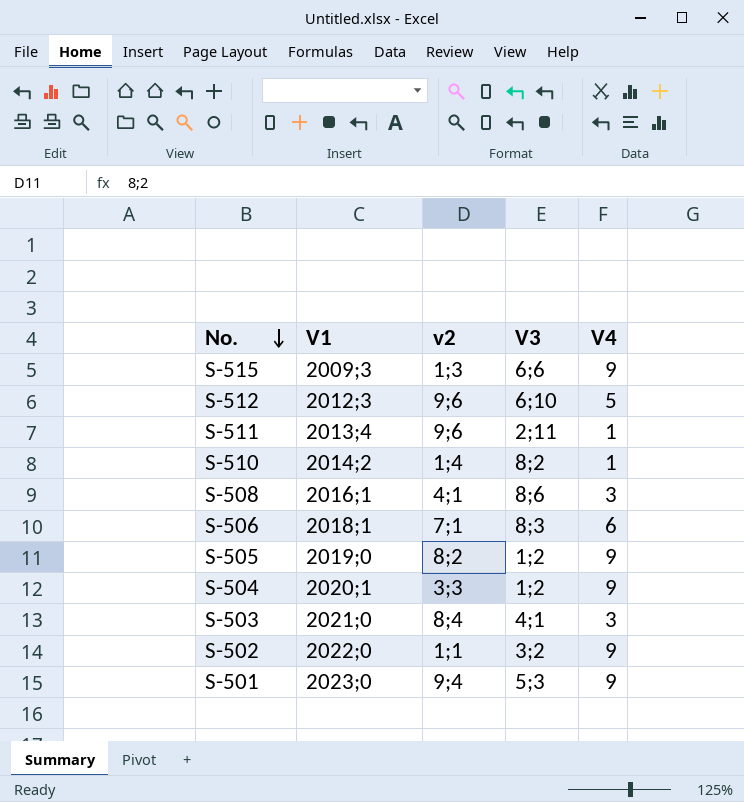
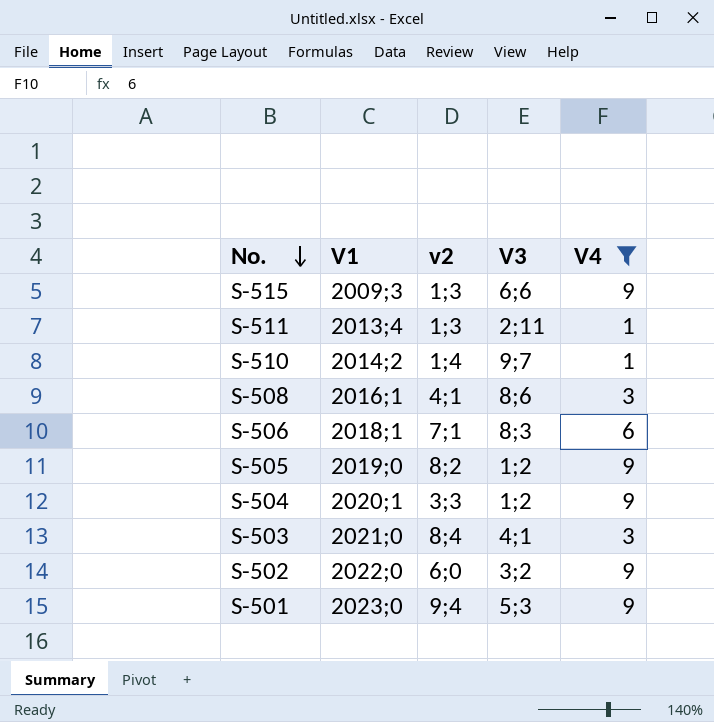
filter: none -> V4 != 5
S-511 | v2: 9;6 -> 1;3
S-510 | V3: 8;2 -> 9;7
S-502 | v2: 1;1 -> 6;0

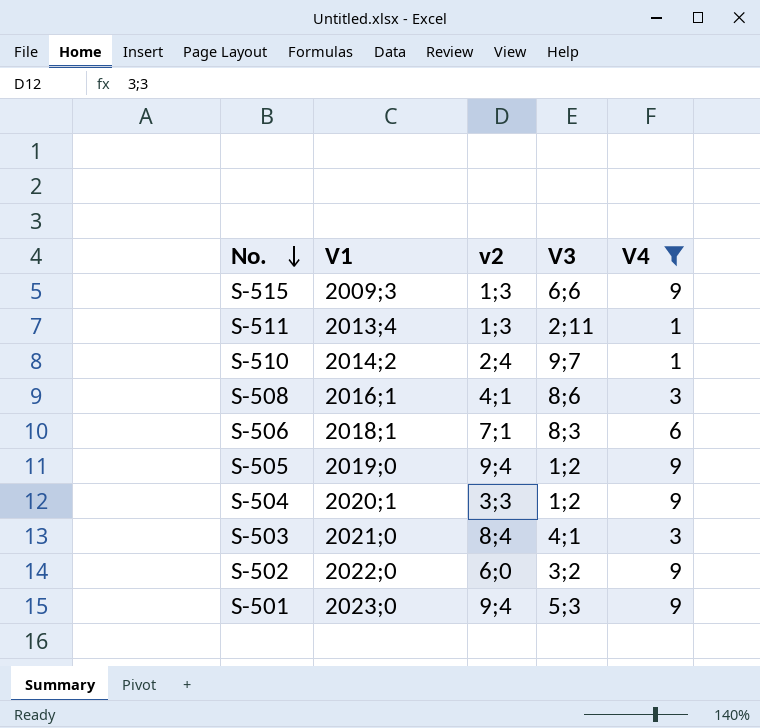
S-510 | v2: 1;4 -> 2;4
S-505 | v2: 8;2 -> 9;4

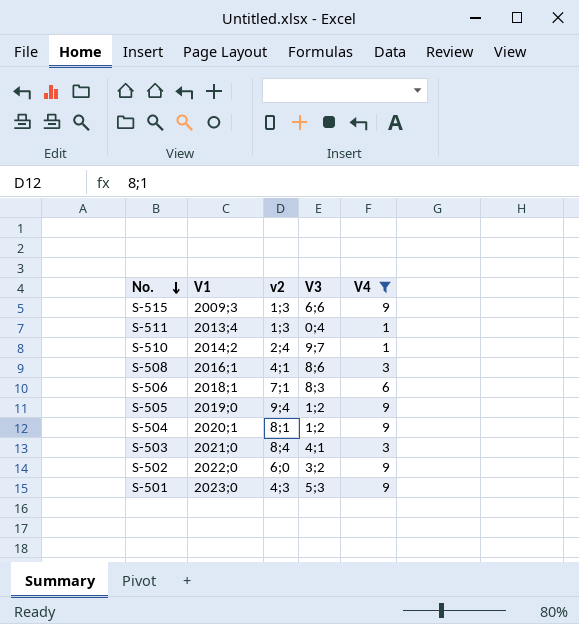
S-511 | V3: 2;11 -> 0;4
S-504 | v2: 3;3 -> 8;1
S-501 | v2: 9;4 -> 4;3

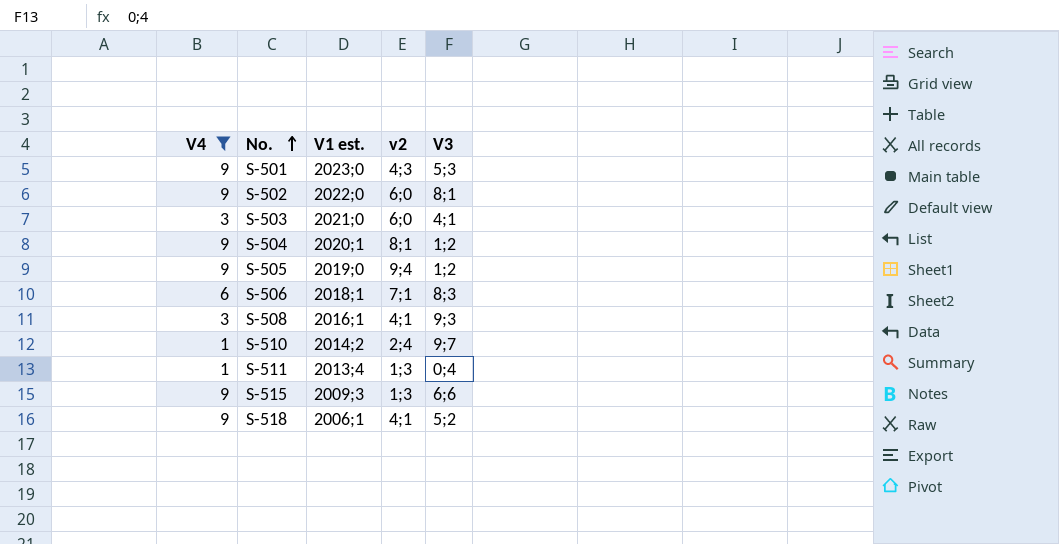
row order: No. descending -> No. ascending
column V4 | position: 5 -> 1
column name: V1 -> V1 est.
S-502 | V3: 3;2 -> 8;1
S-503 | v2: 8;4 -> 6;0
S-508 | V3: 8;6 -> 9;3
row S-518: none -> 9 | 2006;1 | 4;1 | 5;2

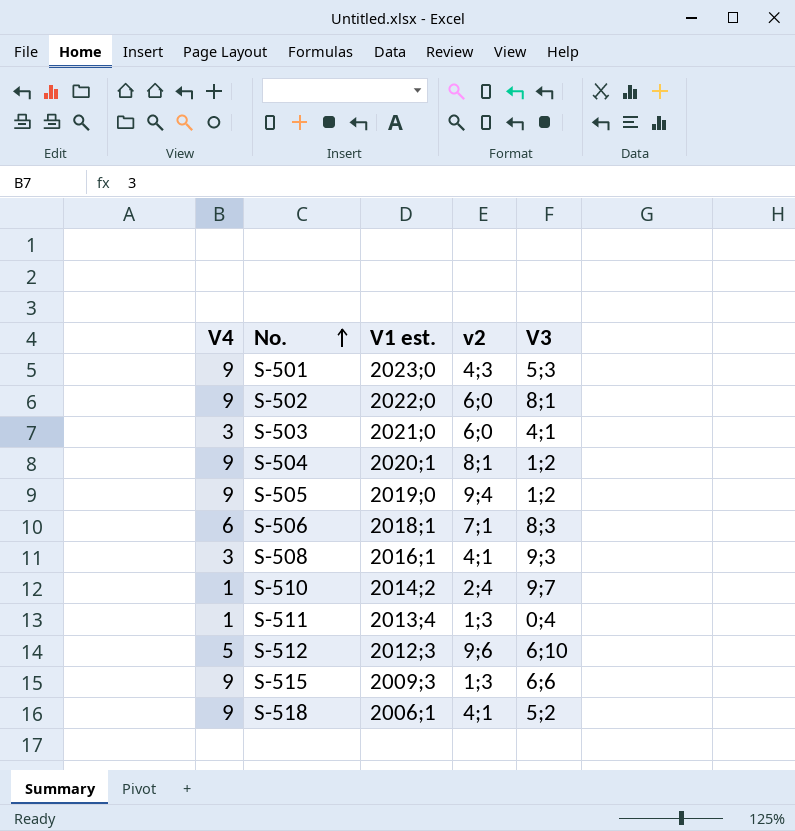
filter: V4 != 5 -> none

